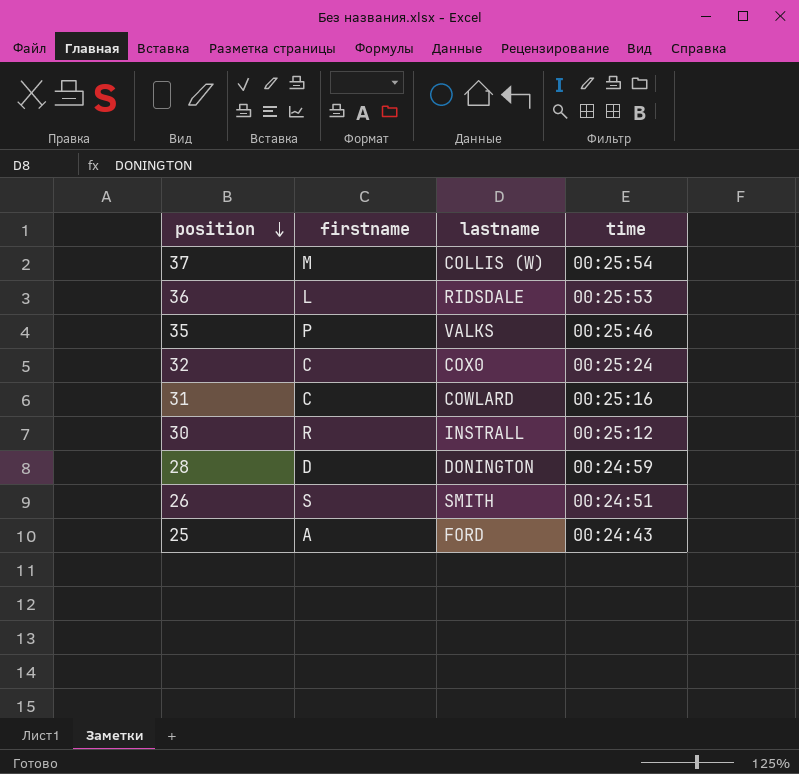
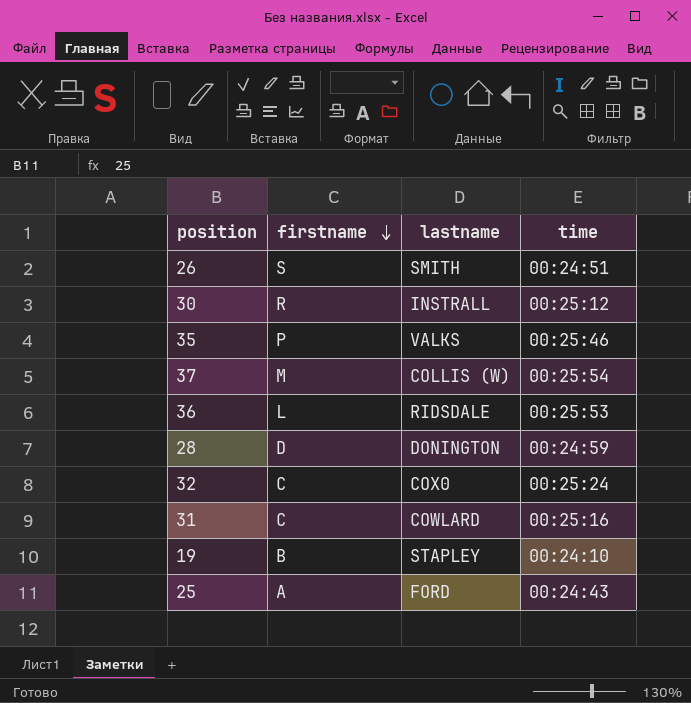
row order: position descending -> firstname descending
row 19: none -> B | STAPLEY | 00:24:10

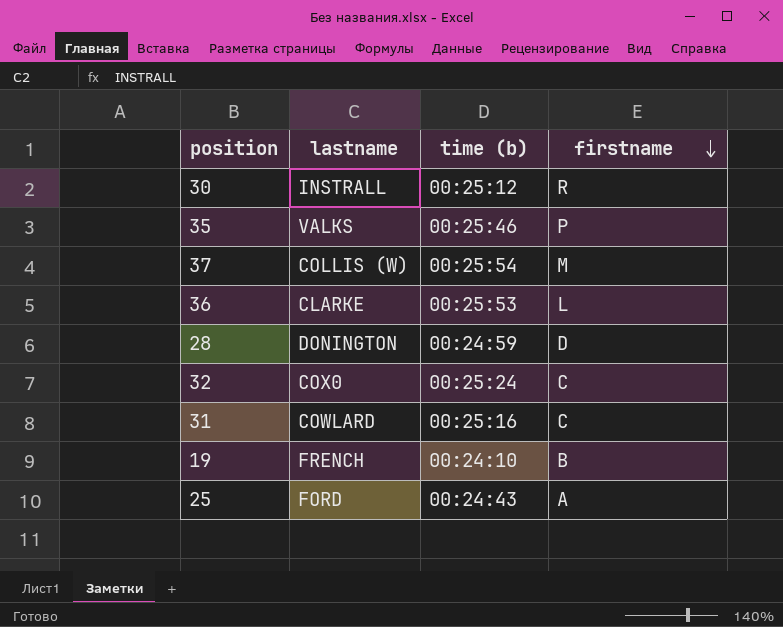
column name: time -> time (b)
column firstname | position: 2 -> 4
row 26: S | SMITH | 00:24:51 -> none
36 | lastname: RIDSDALE -> CLARKE
19 | lastname: STAPLEY -> FRENCH

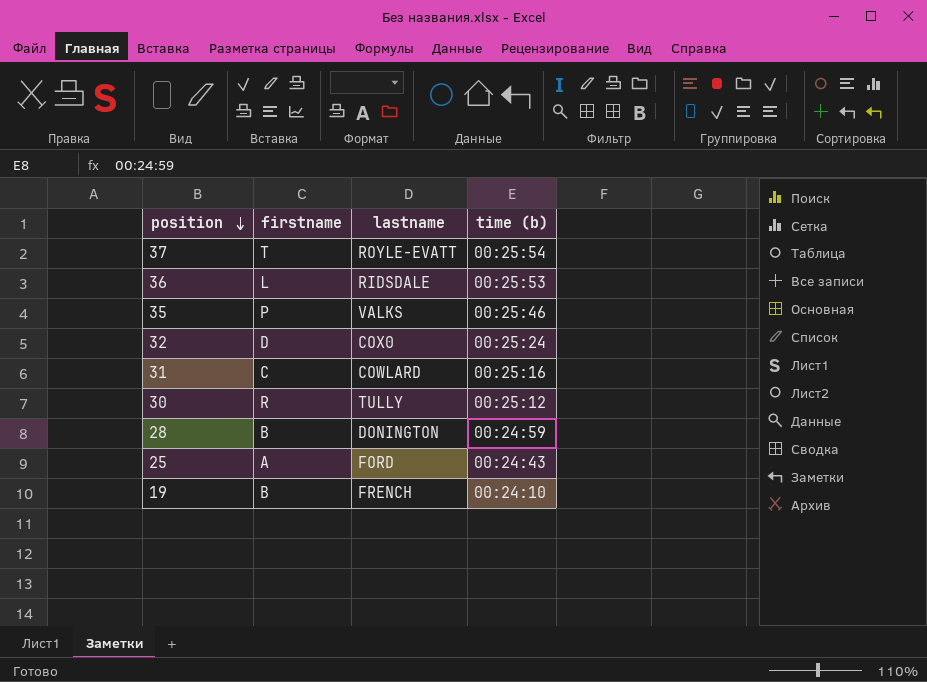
row order: firstname descending -> position descending
column firstname | position: 4 -> 2
37 | firstname: M -> T
37 | lastname: COLLIS (W) -> ROYLE-EVATT
36 | lastname: CLARKE -> RIDSDALE
32 | firstname: C -> D
30 | lastname: INSTRALL -> TULLY
28 | firstname: D -> B

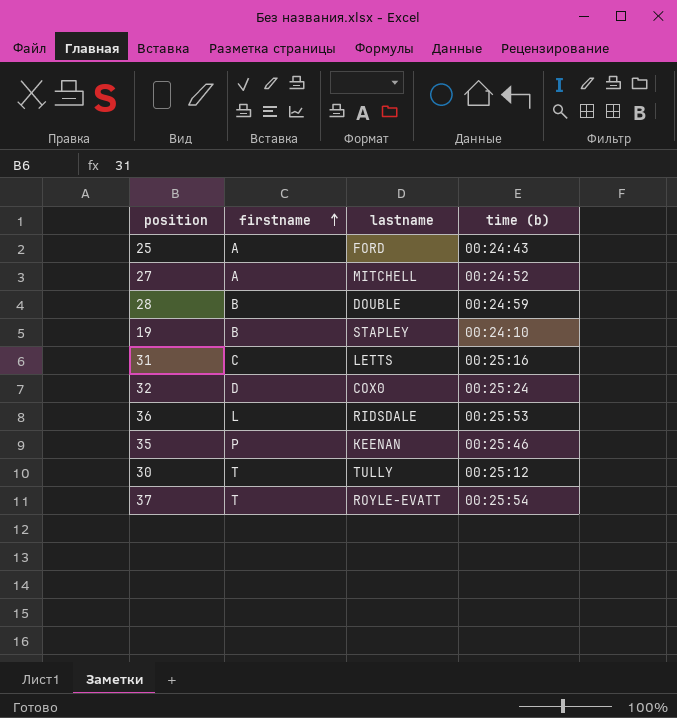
row order: position descending -> firstname ascending
row 27: none -> A | MITCHELL | 00:24:52
28 | lastname: DONINGTON -> DOUBLE
19 | lastname: FRENCH -> STAPLEY
31 | lastname: COWLARD -> LETTS
35 | lastname: VALKS -> KEENAN
30 | firstname: R -> T

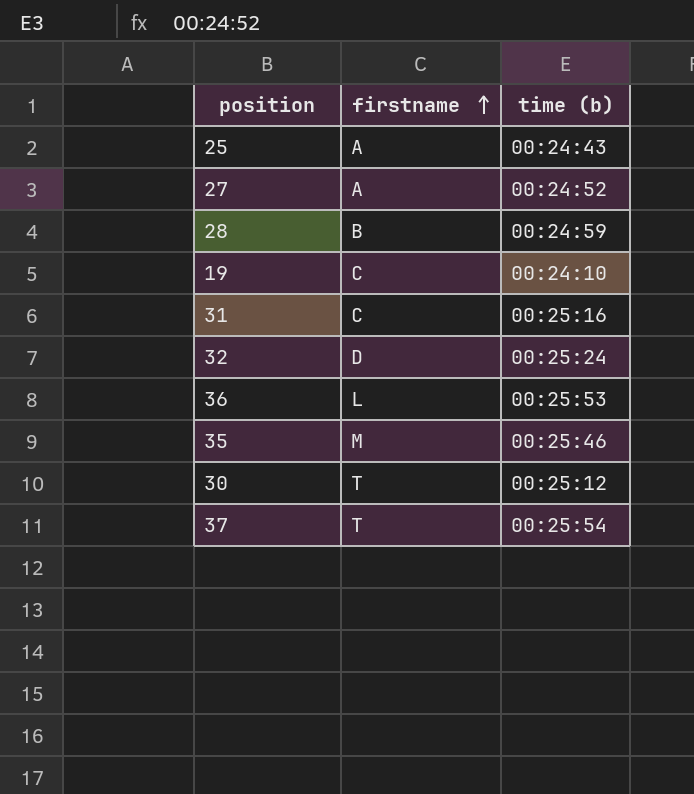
column lastname | position: 3 -> none
19 | firstname: B -> C
35 | firstname: P -> M

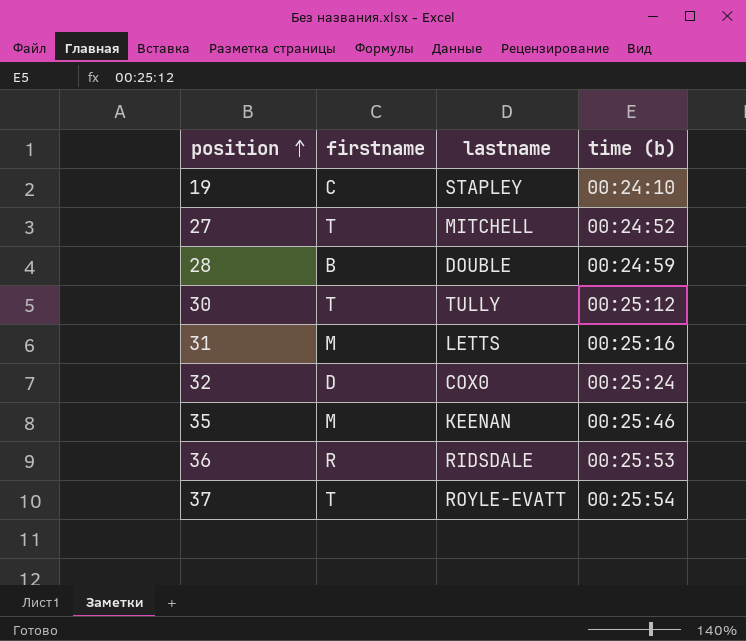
row order: firstname ascending -> position ascending
column lastname | position: none -> 3
row 25: A | 00:24:43 -> none
27 | firstname: A -> T
31 | firstname: C -> M
36 | firstname: L -> R

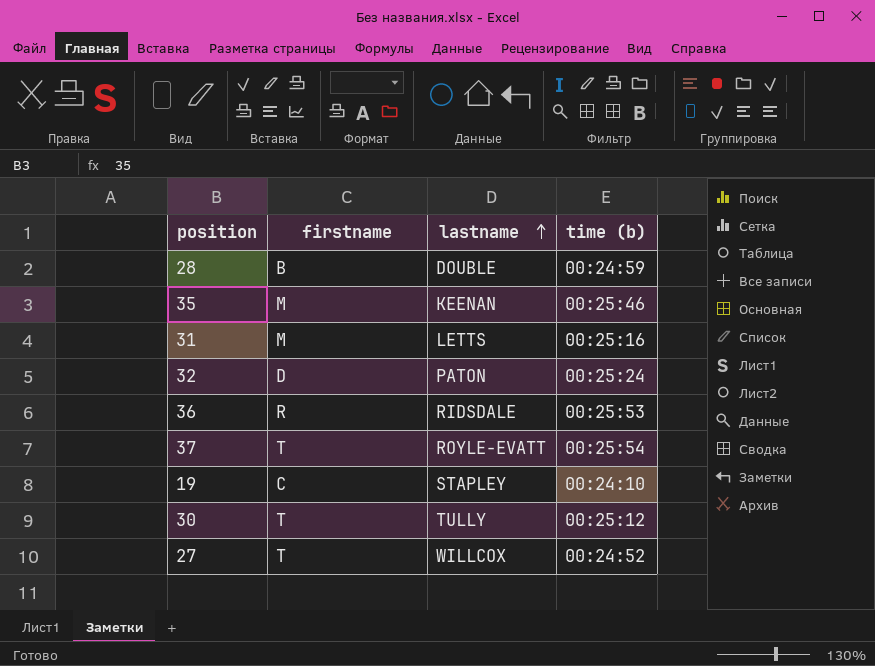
row order: position ascending -> lastname ascending
32 | lastname: COX0 -> PATON
27 | lastname: MITCHELL -> WILLCOX

